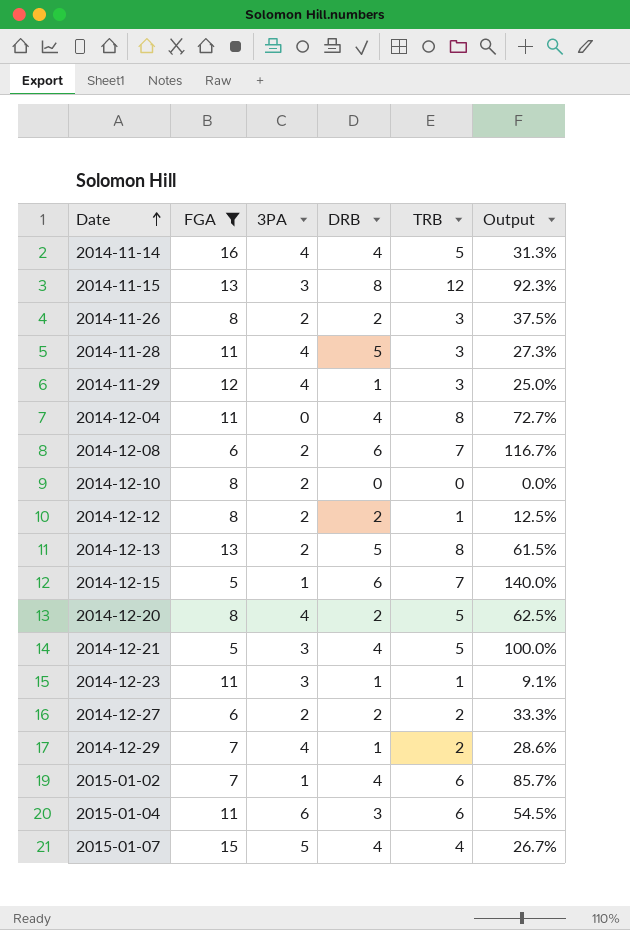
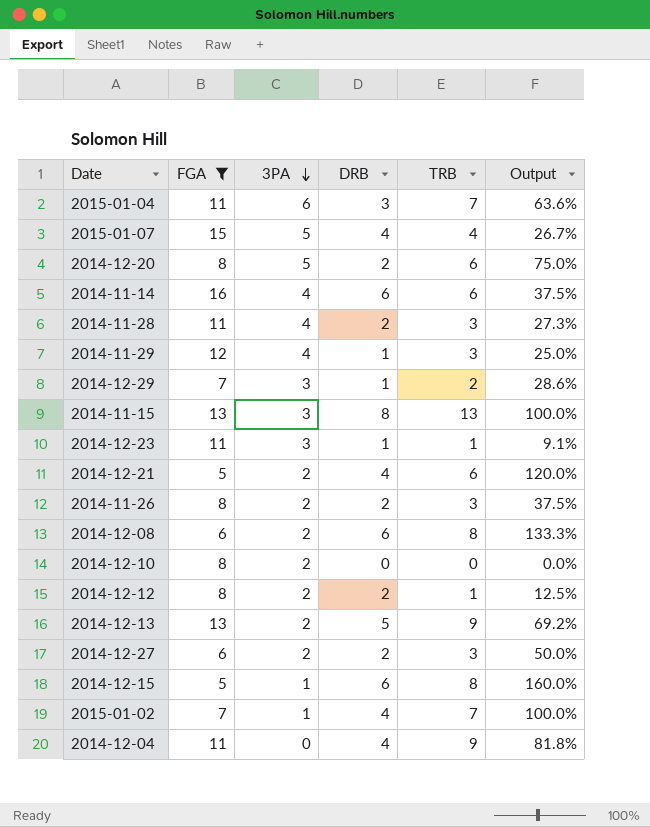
row order: Date ascending -> 3PA descending
2015-01-04 | TRB: 6 -> 7
2015-01-04 | Output: 54.5% -> 63.6%
2014-12-20 | 3PA: 4 -> 5
2014-12-20 | TRB: 5 -> 6
2014-12-20 | Output: 62.5% -> 75.0%
2014-11-14 | DRB: 4 -> 6
2014-11-14 | TRB: 5 -> 6
2014-11-14 | Output: 31.3% -> 37.5%
2014-11-28 | DRB: 5 -> 2
2014-12-29 | 3PA: 4 -> 3
2014-11-15 | TRB: 12 -> 13
2014-11-15 | Output: 92.3% -> 100.0%
2014-12-21 | 3PA: 3 -> 2
2014-12-21 | TRB: 5 -> 6
2014-12-21 | Output: 100.0% -> 120.0%
2014-12-08 | TRB: 7 -> 8
2014-12-08 | Output: 116.7% -> 133.3%
2014-12-13 | TRB: 8 -> 9
2014-12-13 | Output: 61.5% -> 69.2%
2014-12-27 | TRB: 2 -> 3
2014-12-27 | Output: 33.3% -> 50.0%
2014-12-15 | TRB: 7 -> 8
2014-12-15 | Output: 140.0% -> 160.0%
2015-01-02 | TRB: 6 -> 7
2015-01-02 | Output: 85.7% -> 100.0%
2014-12-04 | TRB: 8 -> 9
2014-12-04 | Output: 72.7% -> 81.8%

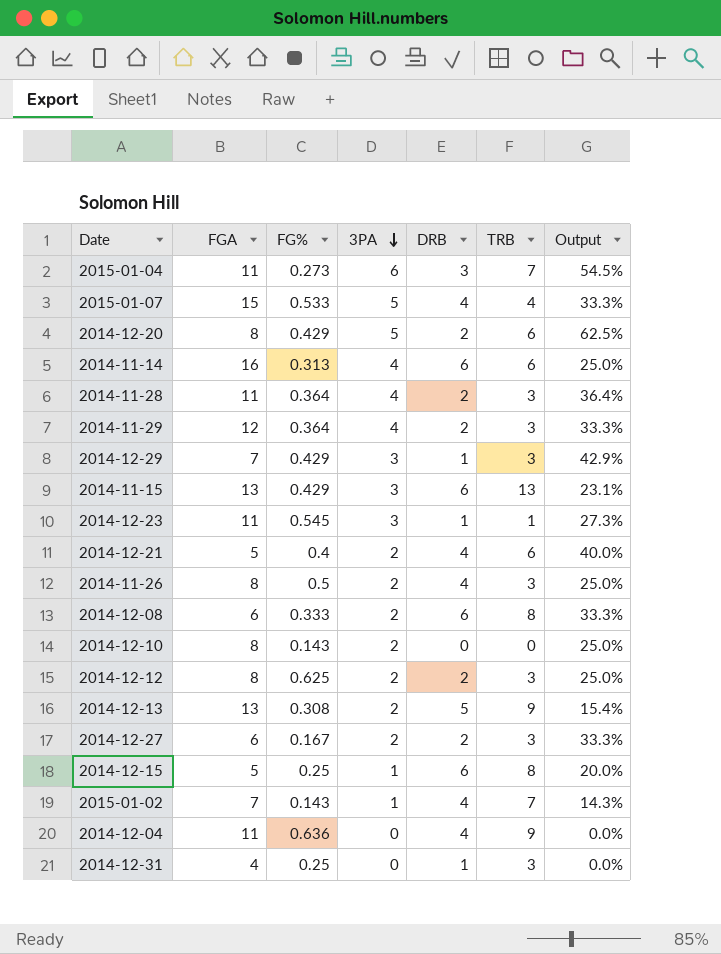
filter: FGA != 4 -> none
column FG% | position: none -> 3
column Output | formula: [TRB] / [FGA] -> [3PA] / [FGA]
2014-11-29 | DRB: 1 -> 2
2014-12-29 | TRB: 2 -> 3
2014-11-15 | DRB: 8 -> 6
2014-11-26 | DRB: 2 -> 4
2014-12-12 | TRB: 1 -> 3

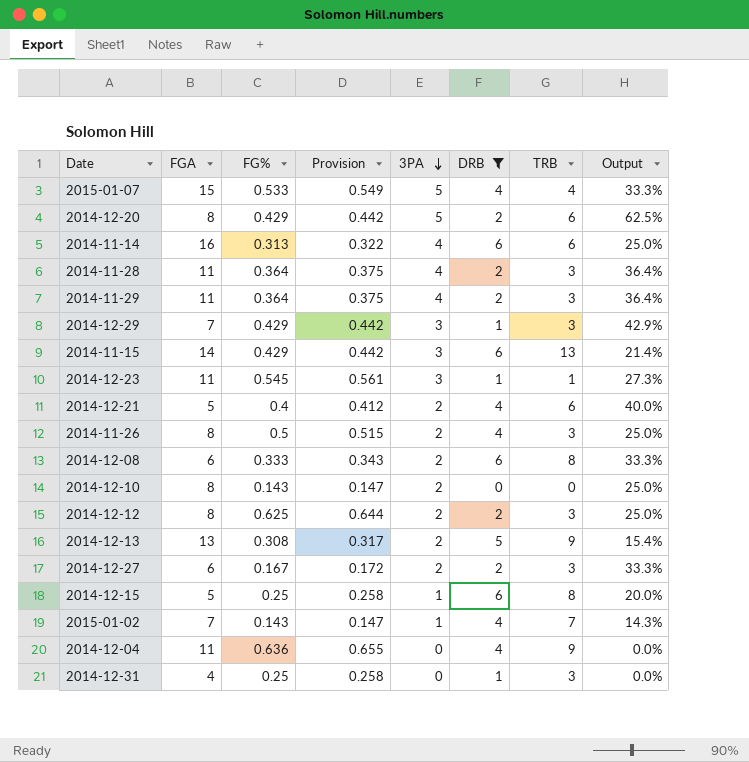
filter: none -> DRB != 3
column Provision | formula: none -> [FG%] * 1.03
2014-11-29 | FGA: 12 -> 11
2014-11-29 | Output: 33.3% -> 36.4%
2014-11-15 | FGA: 13 -> 14
2014-11-15 | Output: 23.1% -> 21.4%

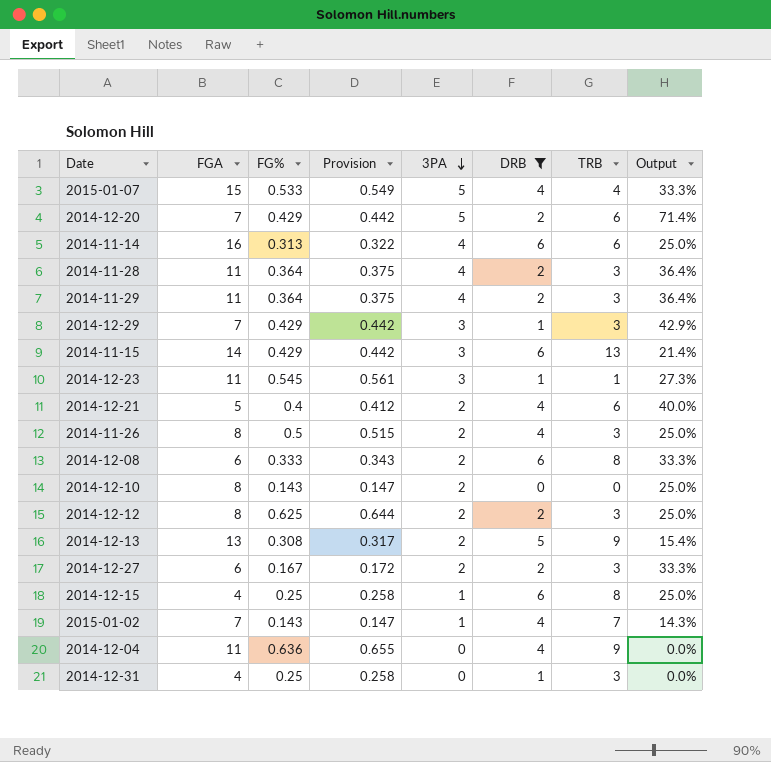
2014-12-20 | FGA: 8 -> 7
2014-12-20 | Output: 62.5% -> 71.4%
2014-12-15 | FGA: 5 -> 4
2014-12-15 | Output: 20.0% -> 25.0%

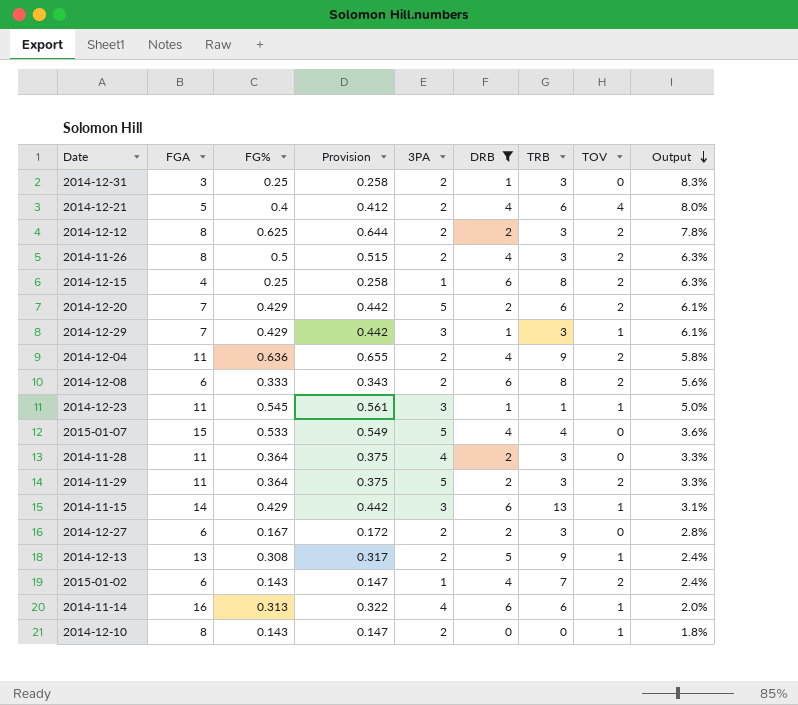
row order: 3PA descending -> Output descending
column TOV | position: none -> 8
column Output | formula: [3PA] / [FGA] -> [FG%] / [FGA]
2014-12-31 | FGA: 4 -> 3
2014-12-31 | 3PA: 0 -> 2
2014-12-04 | 3PA: 0 -> 2
2014-11-29 | 3PA: 4 -> 5
2015-01-02 | FGA: 7 -> 6

